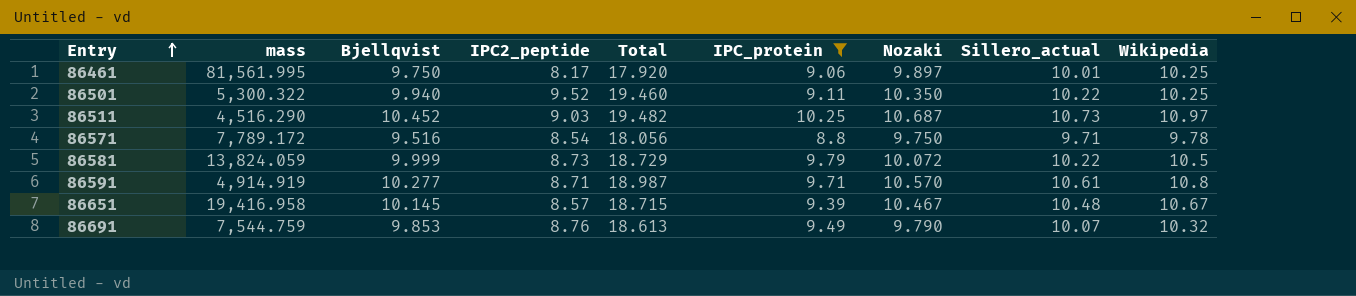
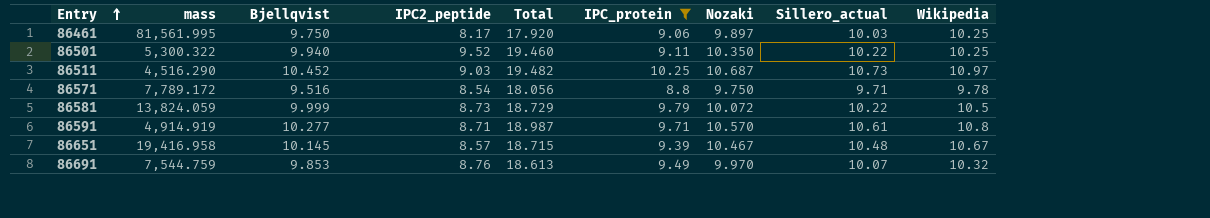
86461 | Sillero_actual: 10.01 -> 10.03
86691 | Nozaki: 9.790 -> 9.970

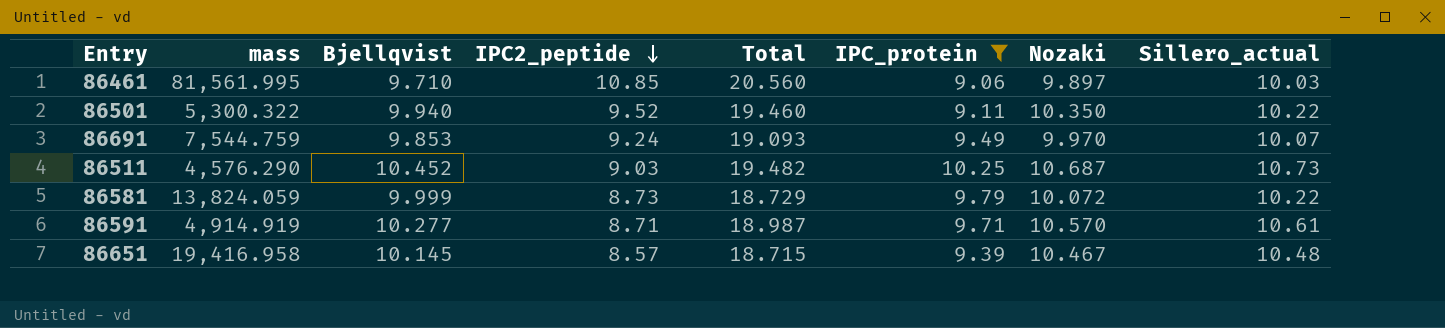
row order: Entry ascending -> IPC2_peptide descending
column Wikipedia | position: 9 -> none
row 86571: 7,789.172 | 9.516 | 8.54 | 18.056 | 8.8 | 9.750 | 9.71 | 9.78 -> none
86461 | Bjellqvist: 9.750 -> 9.710
86461 | IPC2_peptide: 8.17 -> 10.85
86461 | Total: 17.920 -> 20.560
86691 | IPC2_peptide: 8.76 -> 9.24
86691 | Total: 18.613 -> 19.093
86511 | mass: 4,516.290 -> 4,576.290

